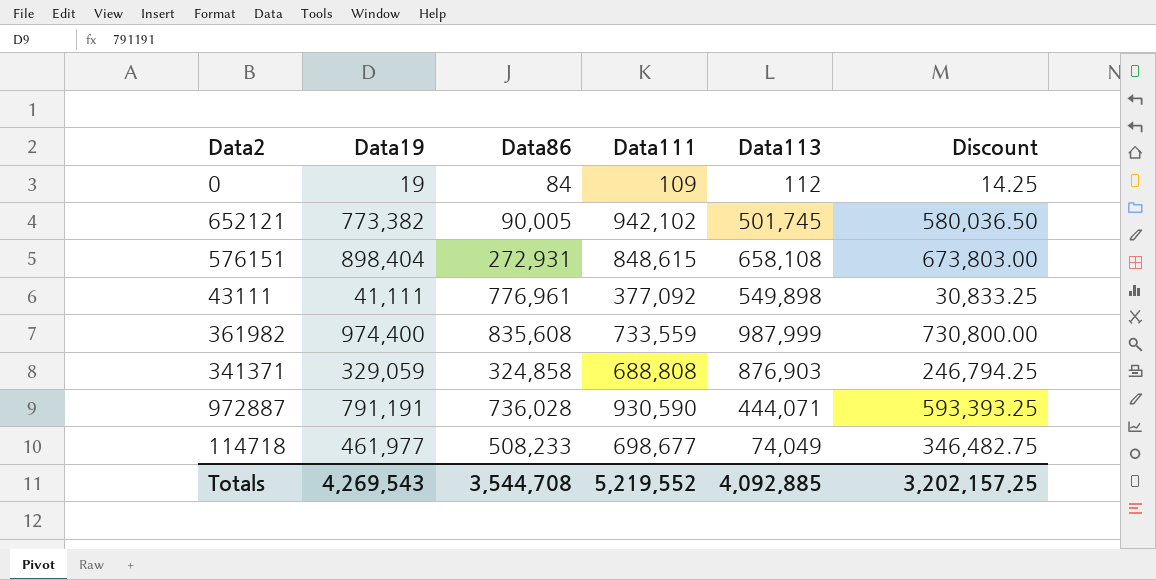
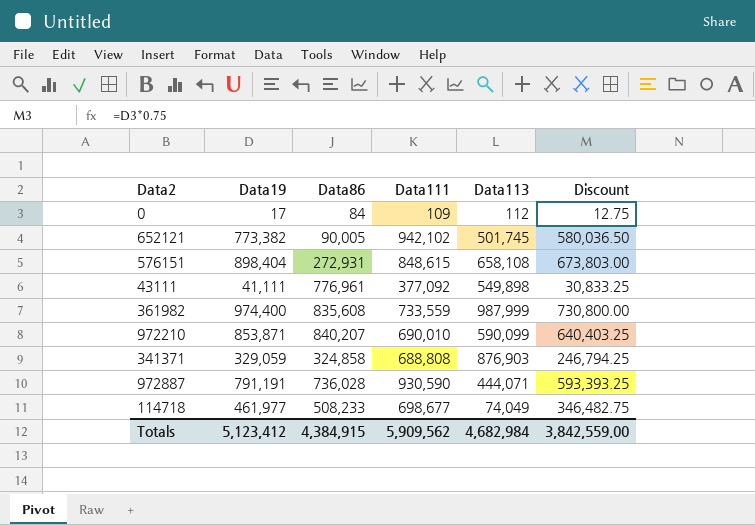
0 | Data19: 19 -> 17
0 | Discount: 14.25 -> 12.75
row 972210: none -> 853,871 | 840,207 | 690,010 | 590,099 | 640,403.25
Totals | Data19: 4,269,543 -> 5,123,412
Totals | Data86: 3,544,708 -> 4,384,915
Totals | Data111: 5,219,552 -> 5,909,562
Totals | Data113: 4,092,885 -> 4,682,984
Totals | Discount: 3,202,157.25 -> 3,842,559.00

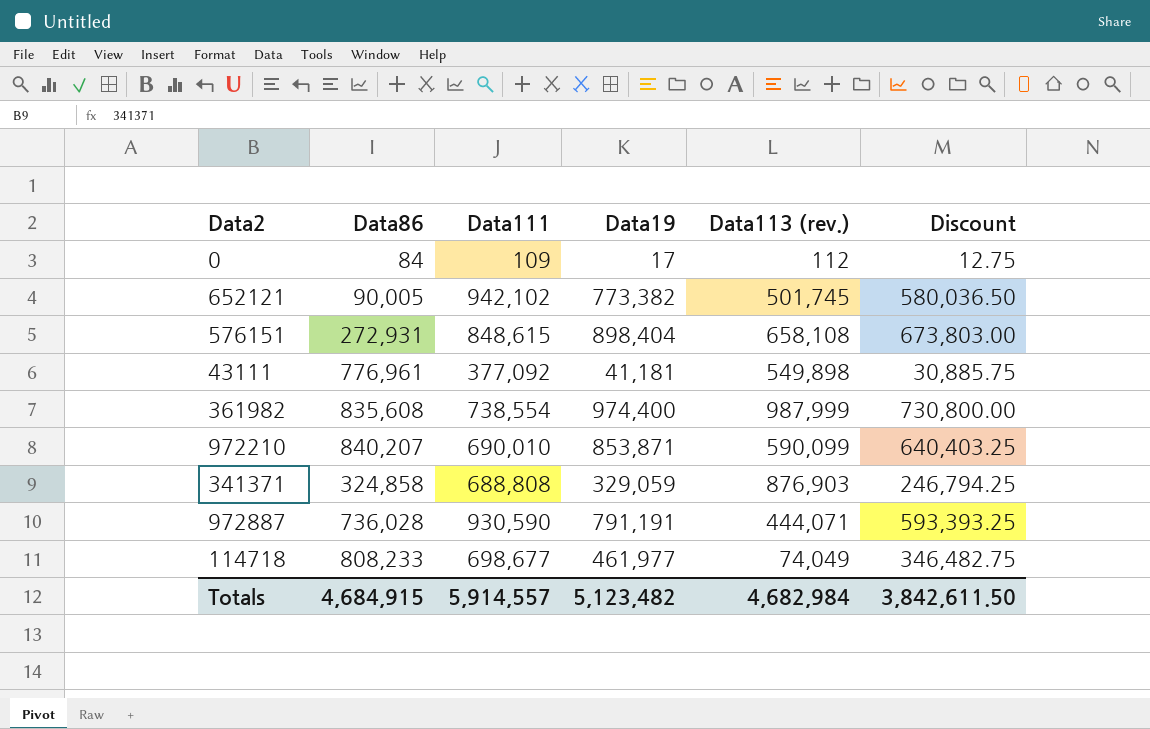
column Data19 | position: 2 -> 4
column name: Data113 -> Data113 (rev.)
43111 | Data19: 41,111 -> 41,181
43111 | Discount: 30,833.25 -> 30,885.75
361982 | Data111: 733,559 -> 738,554
114718 | Data86: 508,233 -> 808,233
Totals | Data86: 4,384,915 -> 4,684,915
Totals | Data111: 5,909,562 -> 5,914,557
Totals | Data19: 5,123,412 -> 5,123,482
Totals | Discount: 3,842,559.00 -> 3,842,611.50

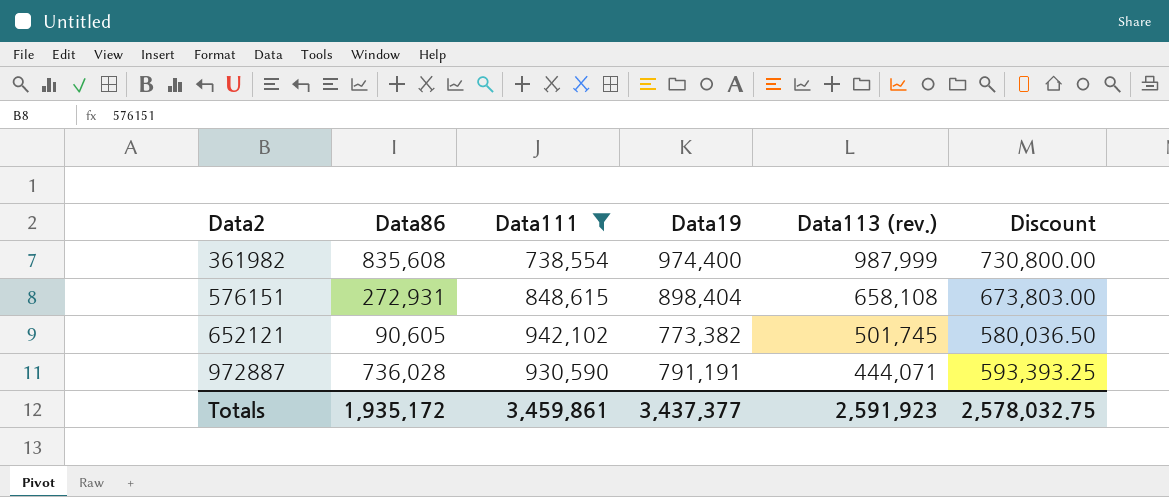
filter: none -> Data111 >= 738,554
row order: none -> Data2 ascending
652121 | Data86: 90,005 -> 90,605
Totals | Data86: 4,684,915 -> 1,935,172
Totals | Data111: 5,914,557 -> 3,459,861
Totals | Data19: 5,123,482 -> 3,437,377
Totals | Data113 (rev.): 4,682,984 -> 2,591,923
Totals | Discount: 3,842,611.50 -> 2,578,032.75

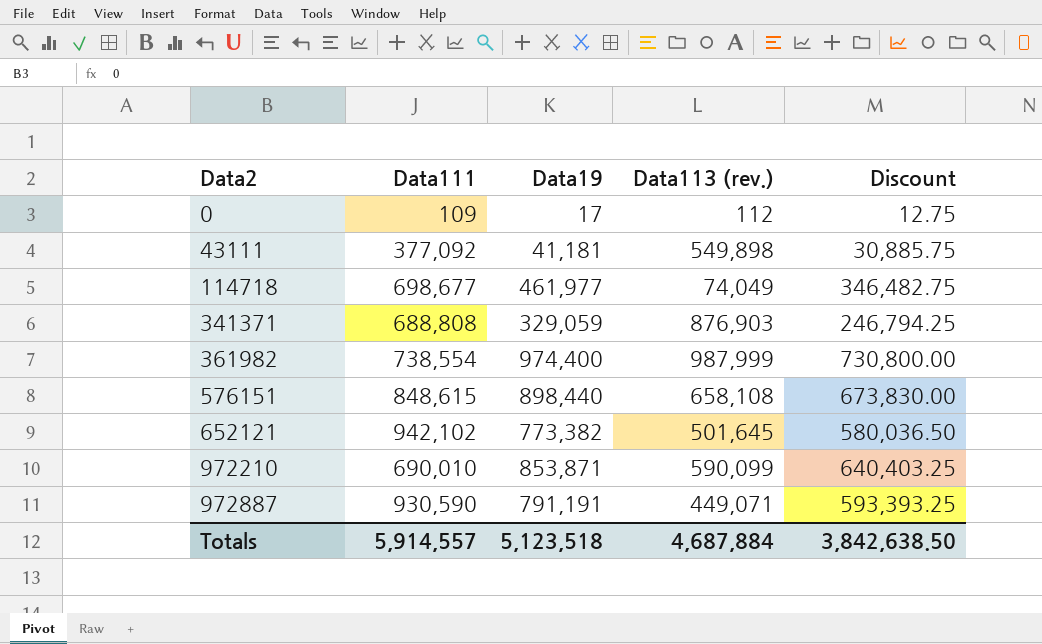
filter: Data111 >= 738,554 -> none
column Data86 | position: 2 -> none
576151 | Data19: 898,404 -> 898,440
576151 | Discount: 673,803.00 -> 673,830.00
652121 | Data113 (rev.): 501,745 -> 501,645
972887 | Data113 (rev.): 444,071 -> 449,071
Totals | Data111: 3,459,861 -> 5,914,557
Totals | Data19: 3,437,377 -> 5,123,518
Totals | Data113 (rev.): 2,591,923 -> 4,687,884
Totals | Discount: 2,578,032.75 -> 3,842,638.50

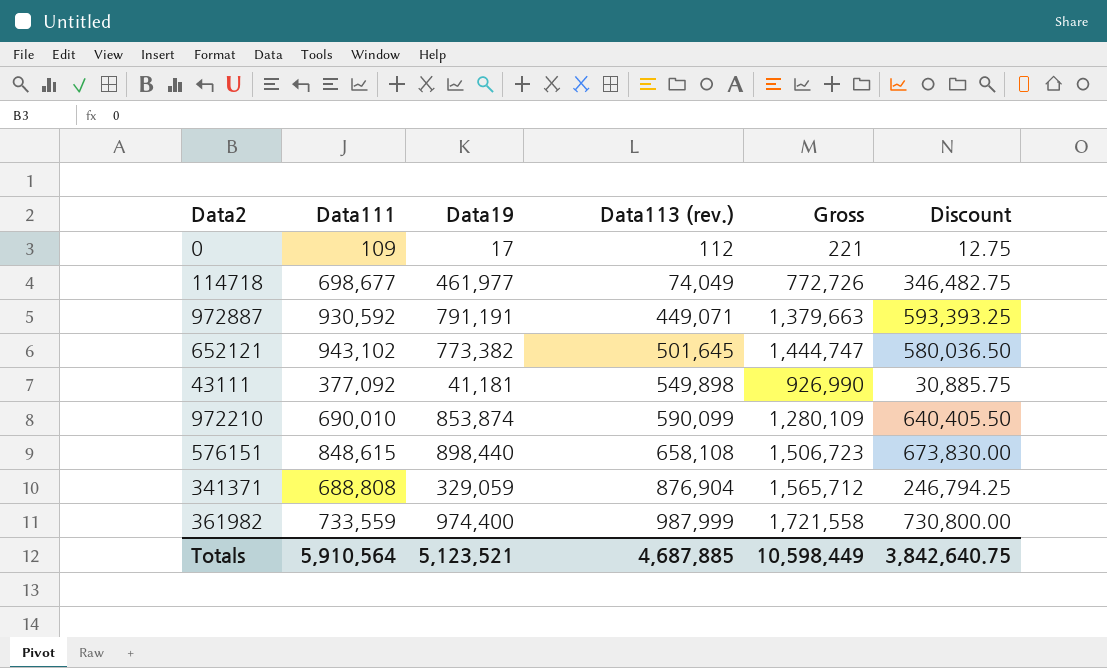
row order: Data2 ascending -> Data113 (rev.) ascending
column Gross | formula: none -> [Data111] + [Data113 (rev.)]
972887 | Data111: 930,590 -> 930,592
652121 | Data111: 942,102 -> 943,102
972210 | Data19: 853,871 -> 853,874
972210 | Discount: 640,403.25 -> 640,405.50
341371 | Data113 (rev.): 876,903 -> 876,904
361982 | Data111: 738,554 -> 733,559
Totals | Data111: 5,914,557 -> 5,910,564
Totals | Data19: 5,123,518 -> 5,123,521
Totals | Data113 (rev.): 4,687,884 -> 4,687,885
Totals | Discount: 3,842,638.50 -> 3,842,640.75

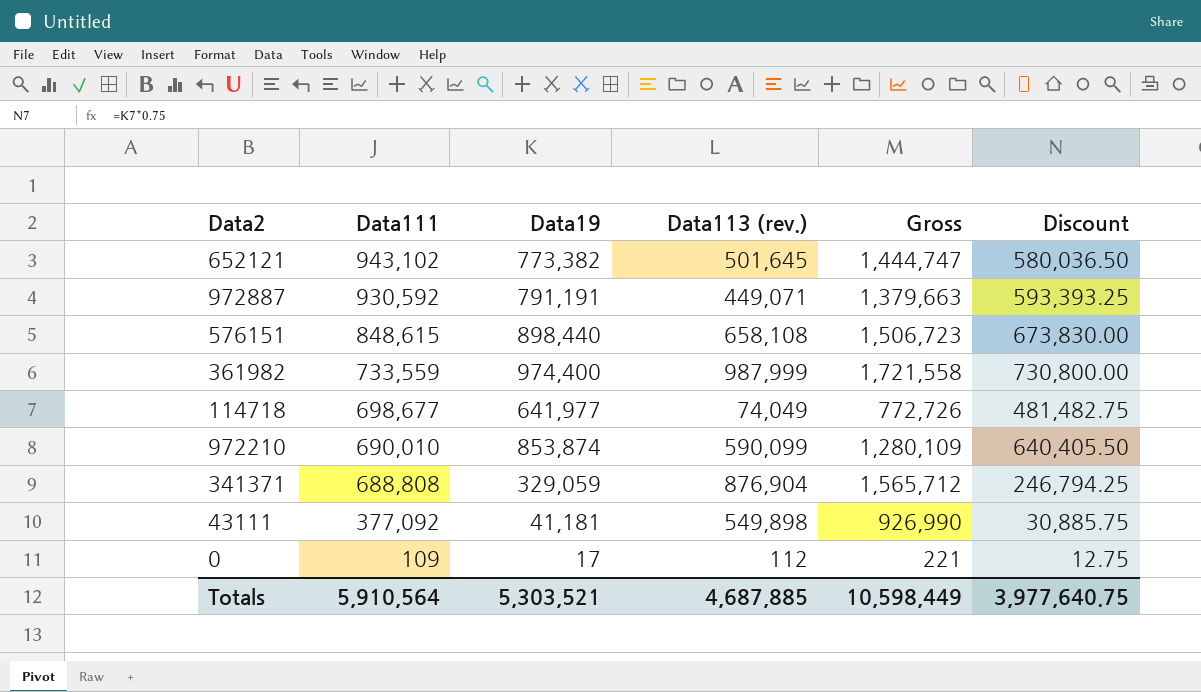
row order: Data113 (rev.) ascending -> Data111 descending
114718 | Data19: 461,977 -> 641,977
114718 | Discount: 346,482.75 -> 481,482.75
Totals | Data19: 5,123,521 -> 5,303,521
Totals | Discount: 3,842,640.75 -> 3,977,640.75

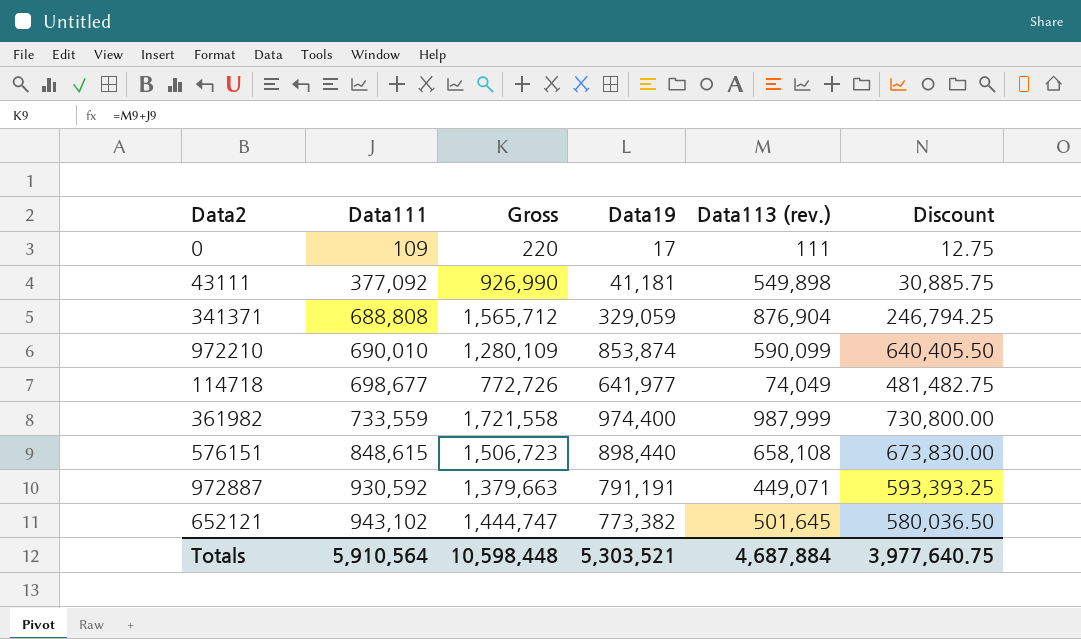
row order: Data111 descending -> Data111 ascending
column Gross | position: 5 -> 3
0 | Gross: 221 -> 220
0 | Data113 (rev.): 112 -> 111
Totals | Gross: 10,598,449 -> 10,598,448
Totals | Data113 (rev.): 4,687,885 -> 4,687,884

